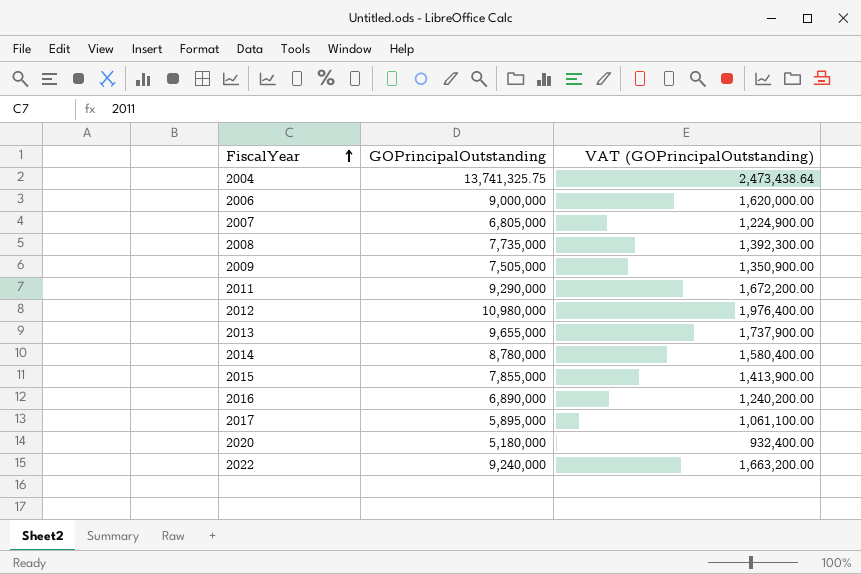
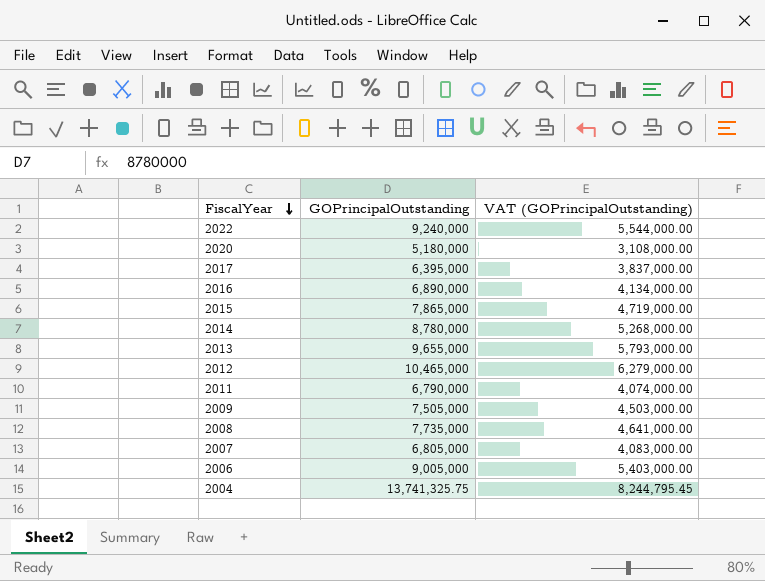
row order: FiscalYear ascending -> FiscalYear descending
column VAT (GOPrincipalOutstanding) | formula: [GOPrincipalOutstanding] * 0.18 -> [GOPrincipalOutstanding] * 0.6
2017 | GOPrincipalOutstanding: 5,895,000 -> 6,395,000
2015 | GOPrincipalOutstanding: 7,855,000 -> 7,865,000
2012 | GOPrincipalOutstanding: 10,980,000 -> 10,465,000
2011 | GOPrincipalOutstanding: 9,290,000 -> 6,790,000
2006 | GOPrincipalOutstanding: 9,000,000 -> 9,005,000

